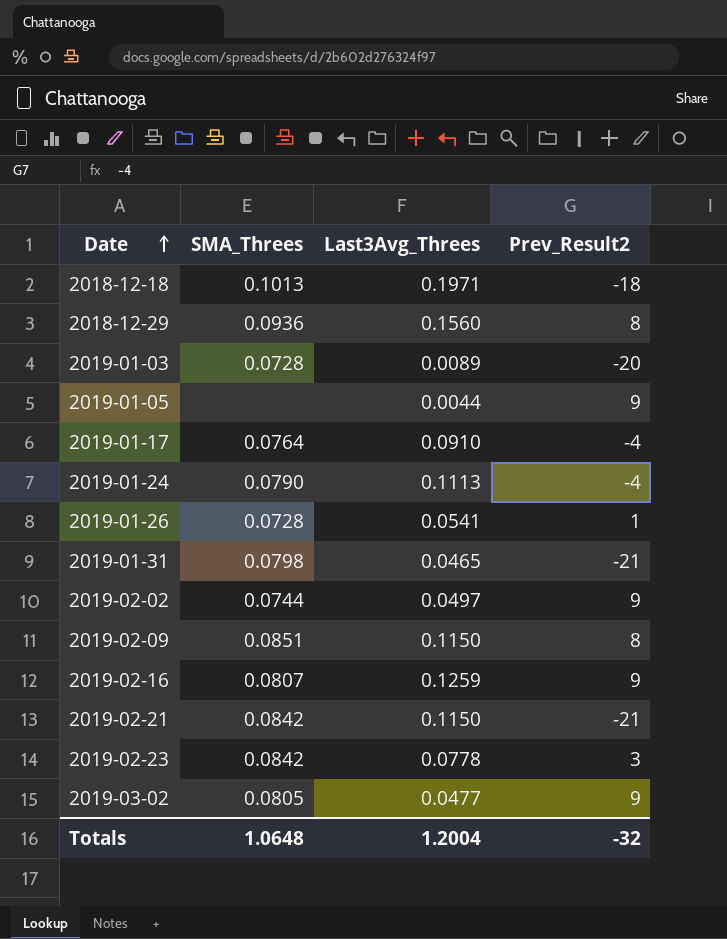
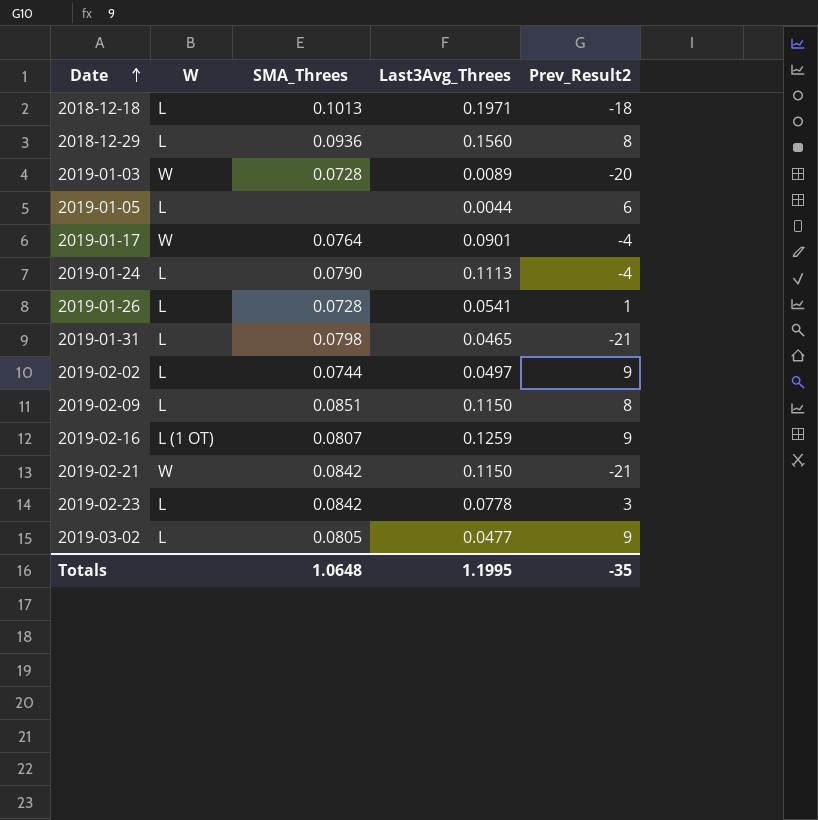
column W | position: none -> 2
2019-01-05 | Prev_Result2: 9 -> 6
2019-01-17 | Last3Avg_Threes: 0.0910 -> 0.0901
Totals | Last3Avg_Threes: 1.2004 -> 1.1995
Totals | Prev_Result2: -32 -> -35

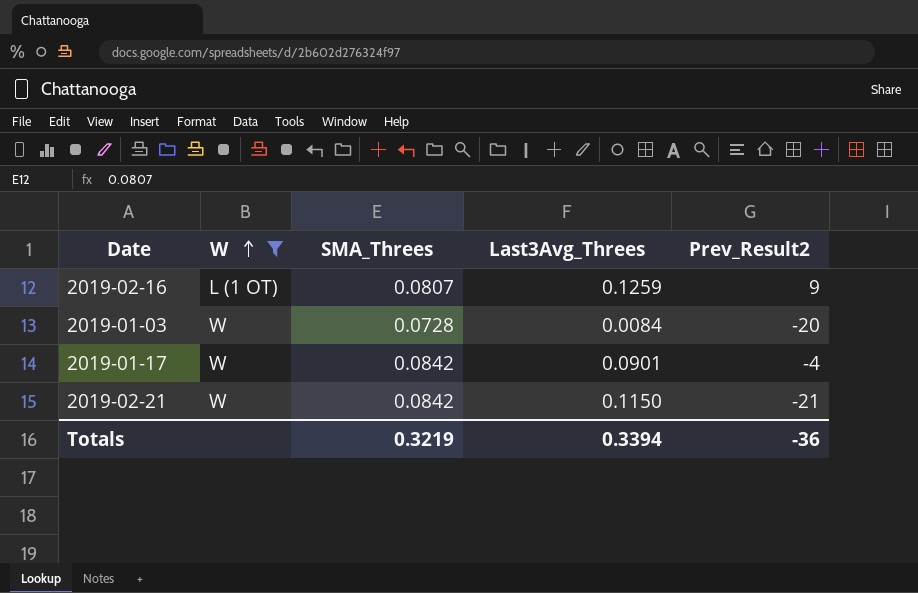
filter: none -> W != L
row order: Date ascending -> W ascending
2019-01-03 | Last3Avg_Threes: 0.0089 -> 0.0084
2019-01-17 | SMA_Threes: 0.0764 -> 0.0842
Totals | SMA_Threes: 1.0648 -> 0.3219
Totals | Last3Avg_Threes: 1.1995 -> 0.3394
Totals | Prev_Result2: -35 -> -36

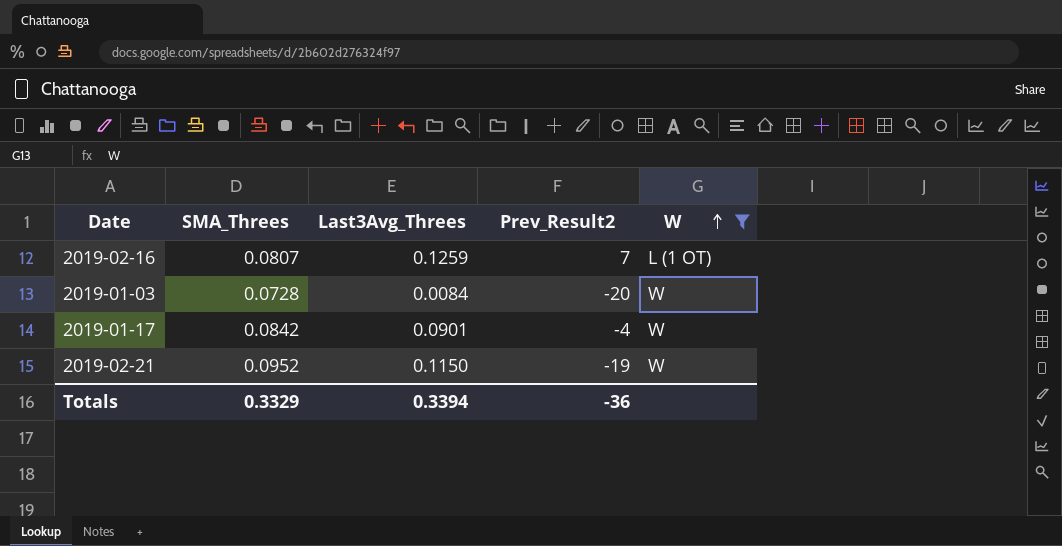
column W | position: 2 -> 5
2019-02-16 | Prev_Result2: 9 -> 7
2019-02-21 | SMA_Threes: 0.0842 -> 0.0952
2019-02-21 | Prev_Result2: -21 -> -19
Totals | SMA_Threes: 0.3219 -> 0.3329

